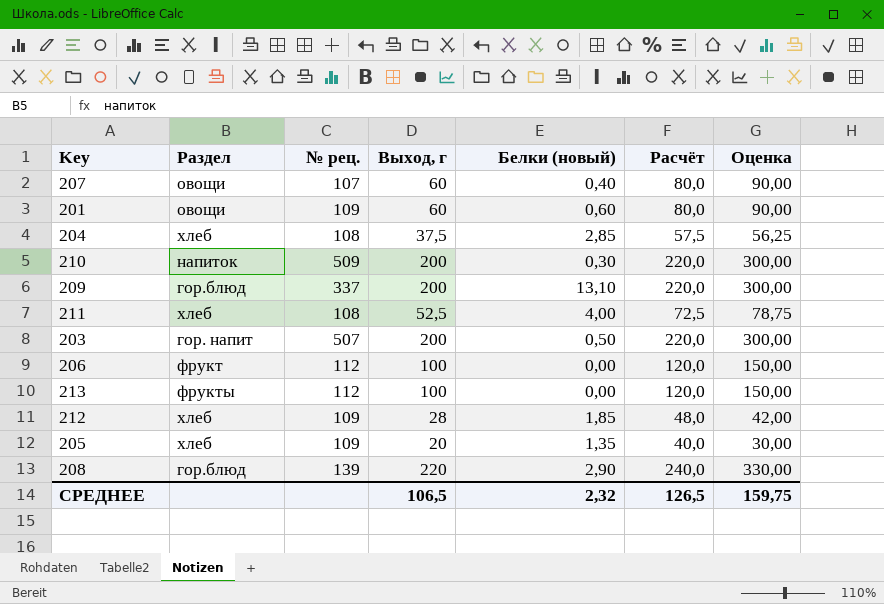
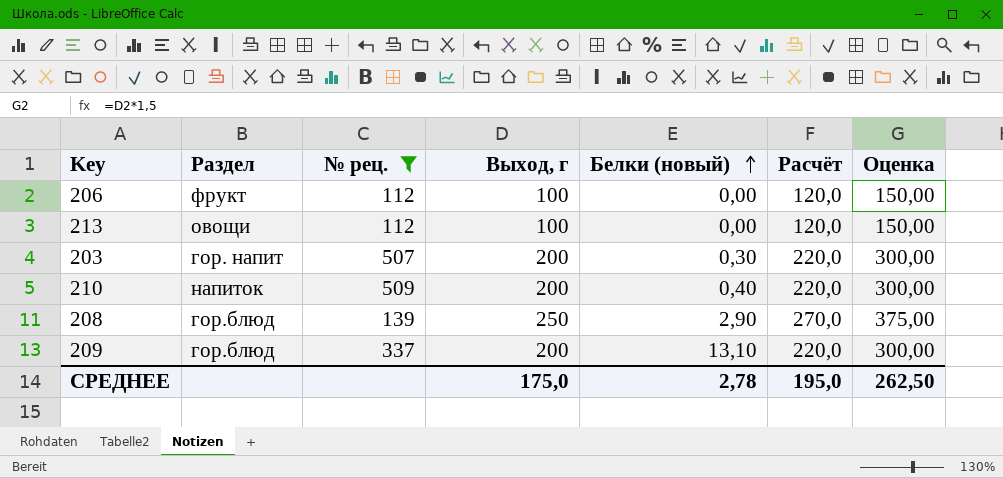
filter: none -> № рец. >= 112
row order: none -> Белки (новый) ascending
213 | Раздел: фрукты -> овощи
203 | Белки (новый): 0,50 -> 0,30
210 | Белки (новый): 0,30 -> 0,40
208 | Выход, г: 220 -> 250
208 | Расчёт: 240,0 -> 270,0
208 | Оценка: 330,00 -> 375,00
СРЕДНЕЕ | Выход, г: 106,5 -> 175,0
СРЕДНЕЕ | Белки (новый): 2,32 -> 2,78
СРЕДНЕЕ | Расчёт: 126,5 -> 195,0
СРЕДНЕЕ | Оценка: 159,75 -> 262,50

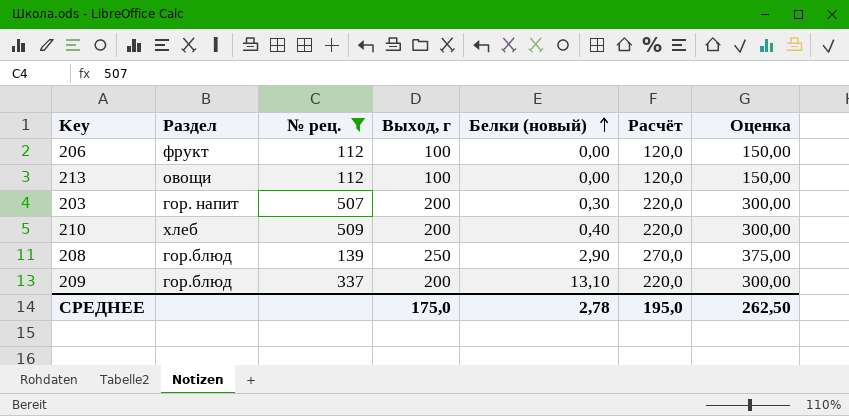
210 | Раздел: напиток -> хлеб

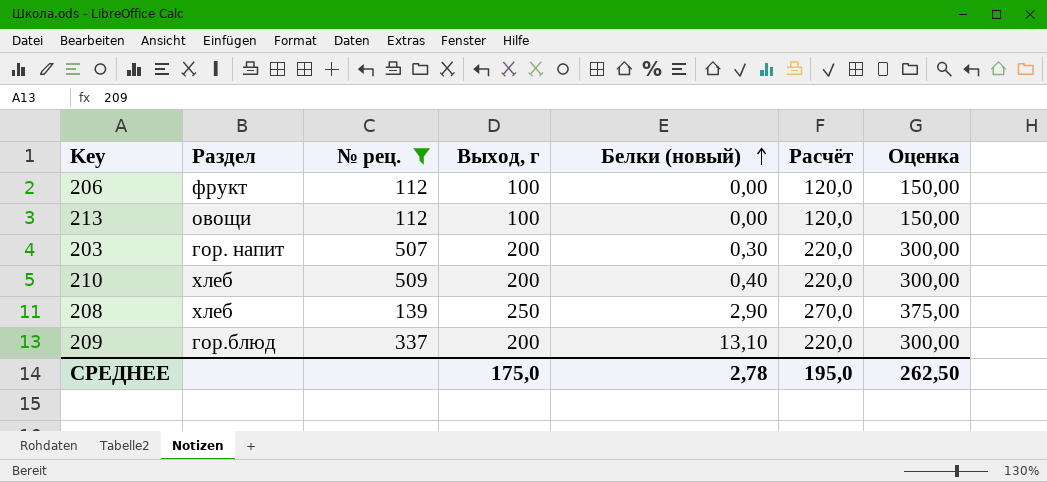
208 | Раздел: гор.блюд -> хлеб

